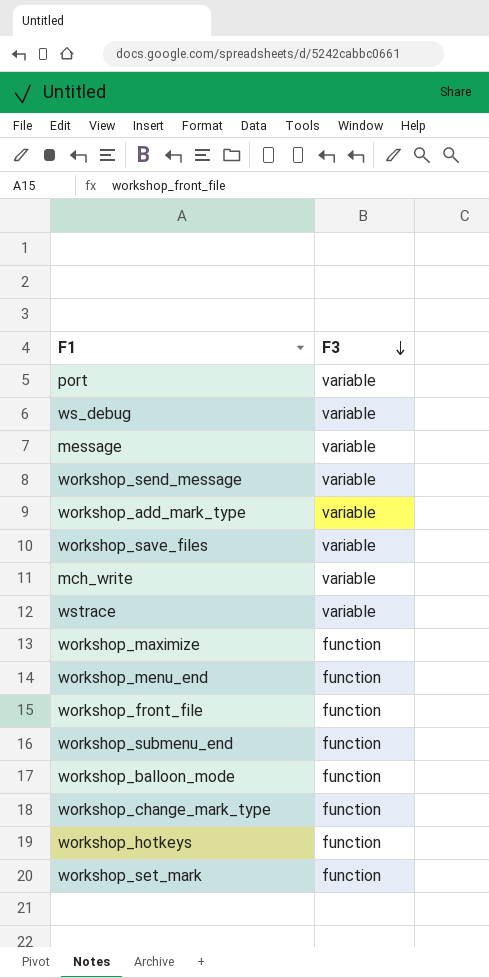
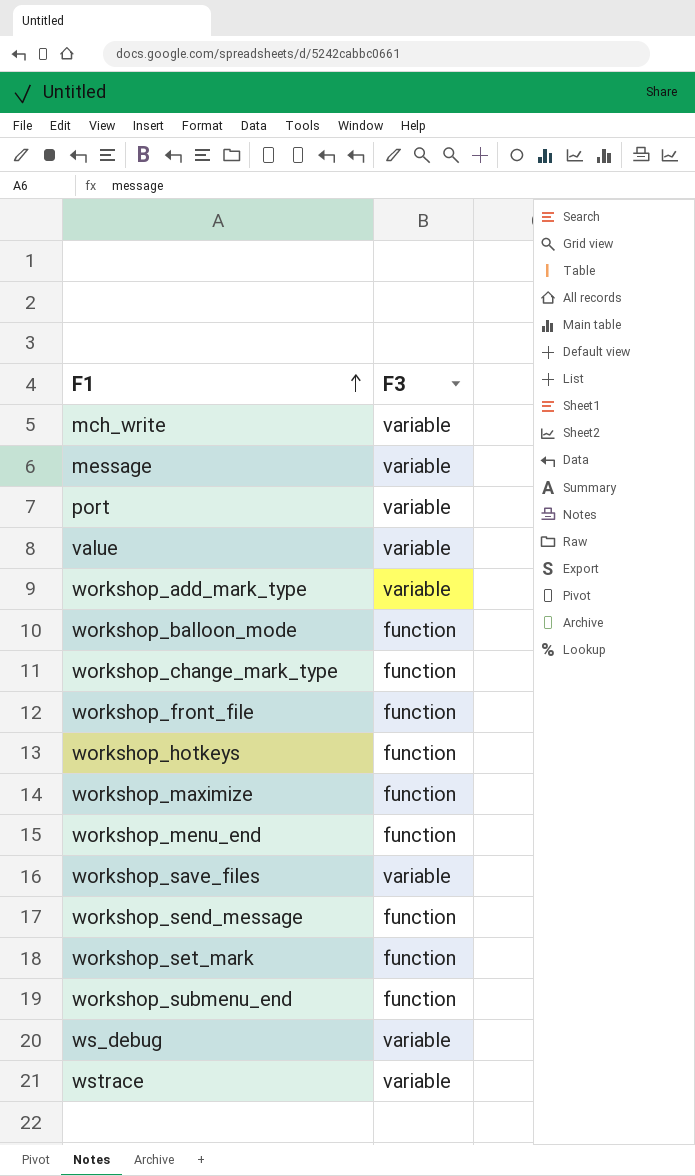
row order: F3 descending -> F1 ascending
row value: none -> variable
workshop_send_message | F3: variable -> function

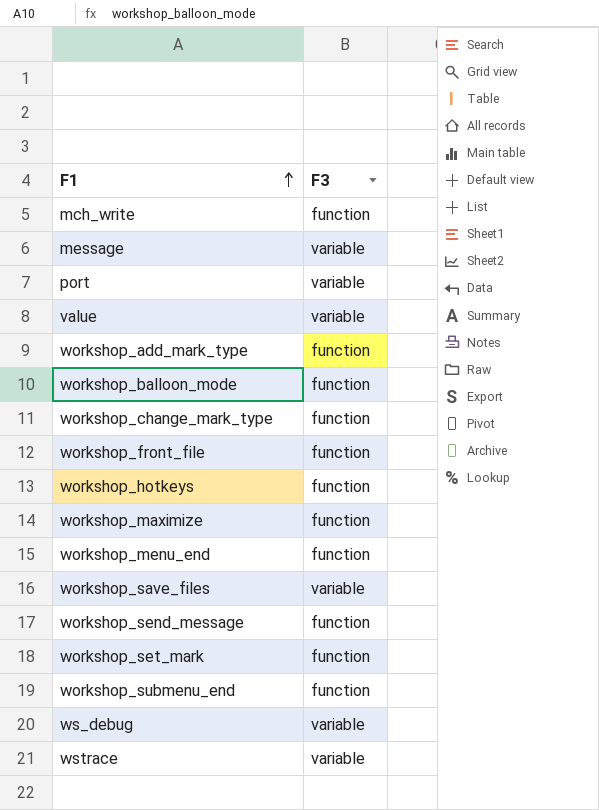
mch_write | F3: variable -> function
workshop_add_mark_type | F3: variable -> function

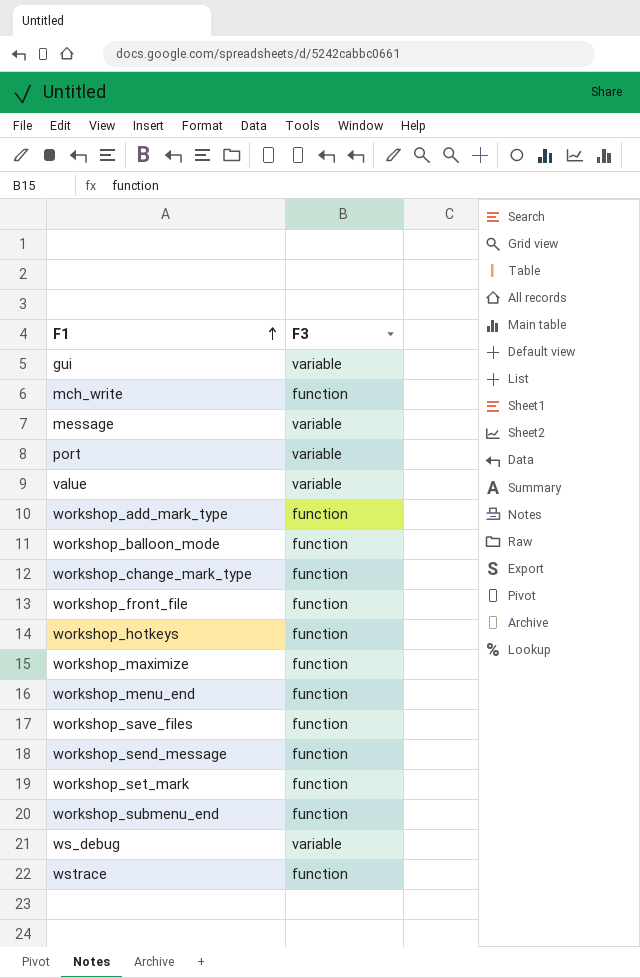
row gui: none -> variable
workshop_save_files | F3: variable -> function
wstrace | F3: variable -> function

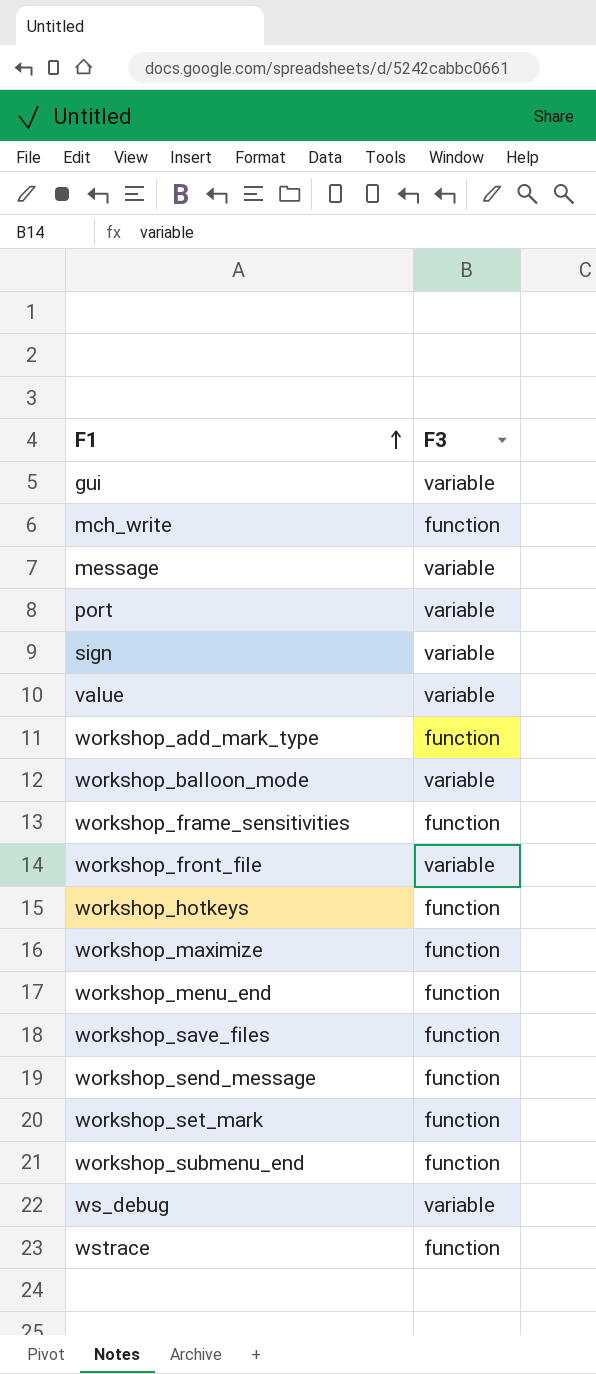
row workshop_change_mark_type: function -> none
row sign: none -> variable
workshop_balloon_mode | F3: function -> variable
row workshop_frame_sensitivities: none -> function
workshop_front_file | F3: function -> variable

